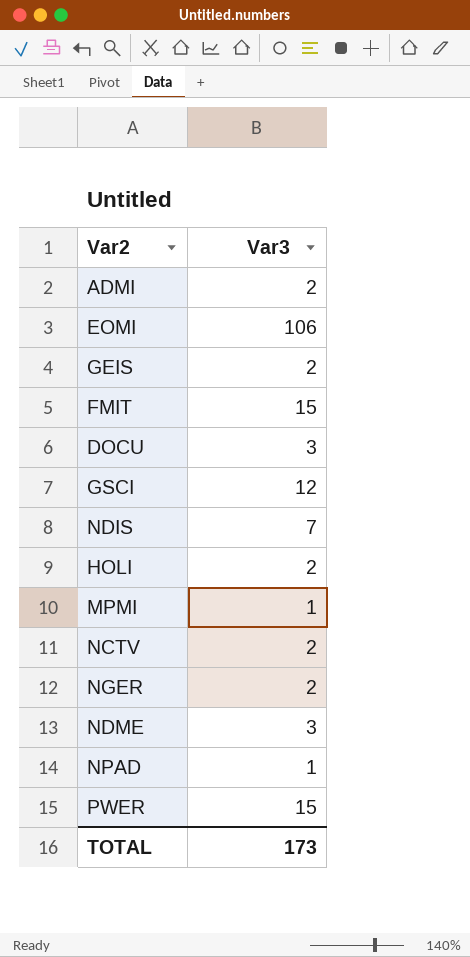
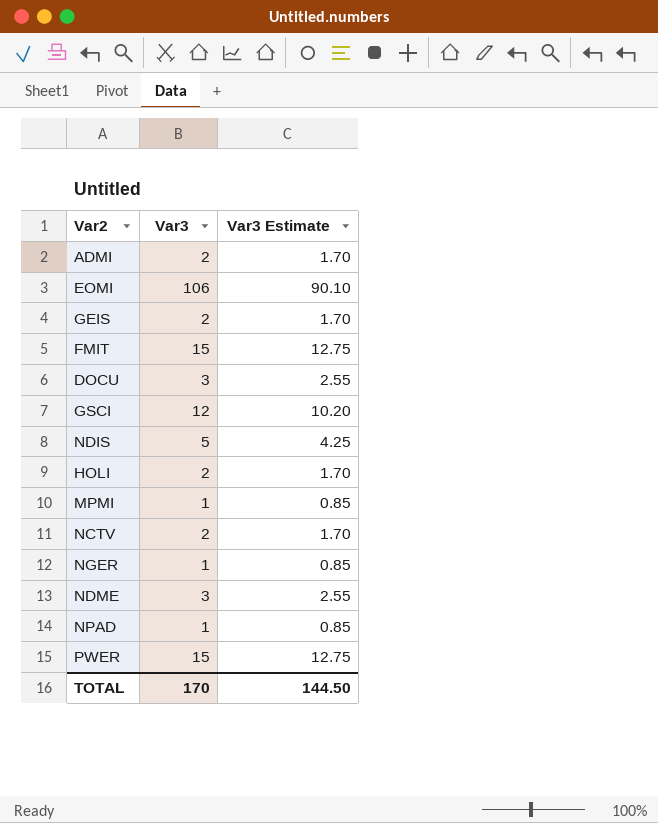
column Var3 Estimate | formula: none -> [Var3] * 0.85
NDIS | Var3: 7 -> 5
NGER | Var3: 2 -> 1
TOTAL | Var3: 173 -> 170

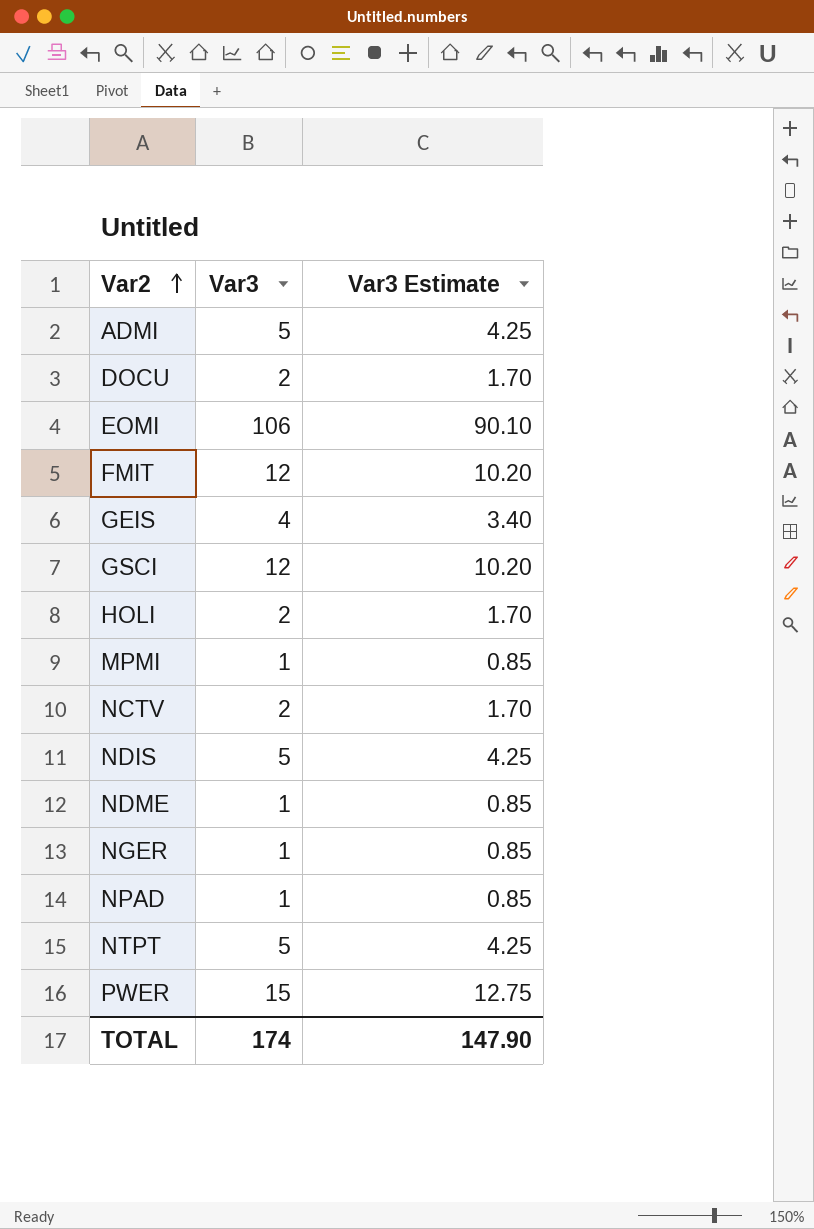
row order: none -> Var2 ascending
ADMI | Var3: 2 -> 5
ADMI | Var3 Estimate: 1.70 -> 4.25
DOCU | Var3: 3 -> 2
DOCU | Var3 Estimate: 2.55 -> 1.70
FMIT | Var3: 15 -> 12
FMIT | Var3 Estimate: 12.75 -> 10.20
GEIS | Var3: 2 -> 4
GEIS | Var3 Estimate: 1.70 -> 3.40
NDME | Var3: 3 -> 1
NDME | Var3 Estimate: 2.55 -> 0.85
row NTPT: none -> 5 | 4.25
TOTAL | Var3: 170 -> 174
TOTAL | Var3 Estimate: 144.50 -> 147.90

